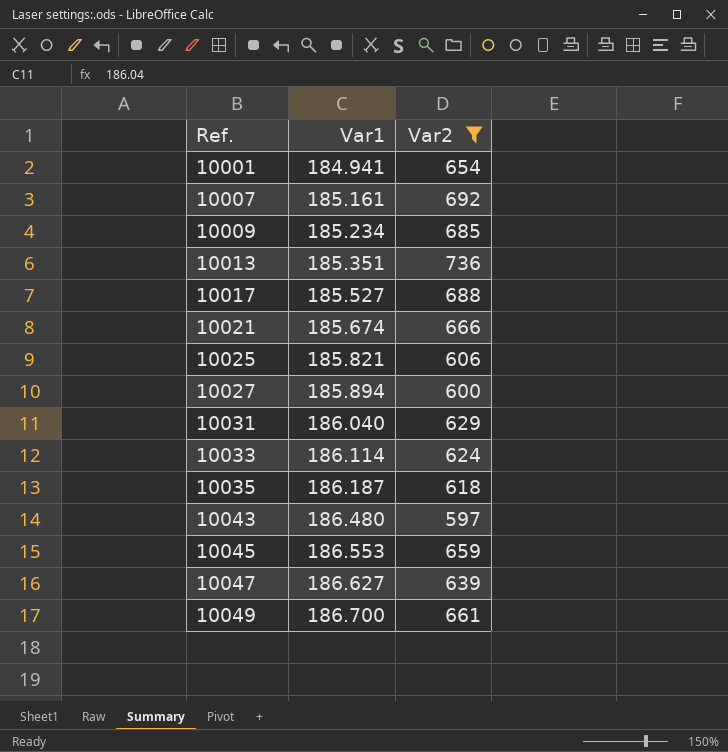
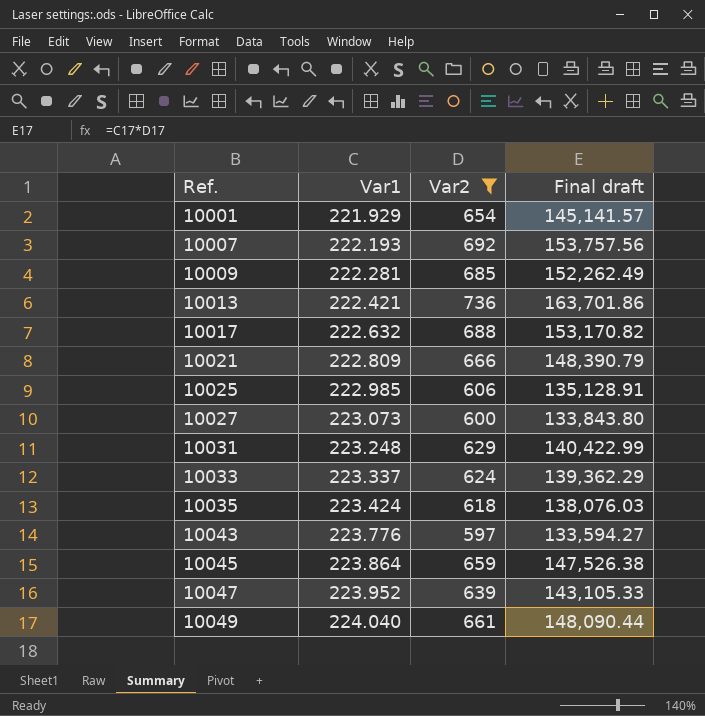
column Final draft | formula: none -> [Var1] * [Var2]
10001 | Var1: 184.941 -> 221.929
10007 | Var1: 185.161 -> 222.193
10009 | Var1: 185.234 -> 222.281
10013 | Var1: 185.351 -> 222.421
10017 | Var1: 185.527 -> 222.632
10021 | Var1: 185.674 -> 222.809
10025 | Var1: 185.821 -> 222.985
10027 | Var1: 185.894 -> 223.073
10031 | Var1: 186.040 -> 223.248
10033 | Var1: 186.114 -> 223.337
10035 | Var1: 186.187 -> 223.424
10043 | Var1: 186.480 -> 223.776
10045 | Var1: 186.553 -> 223.864
10047 | Var1: 186.627 -> 223.952
10049 | Var1: 186.700 -> 224.040

